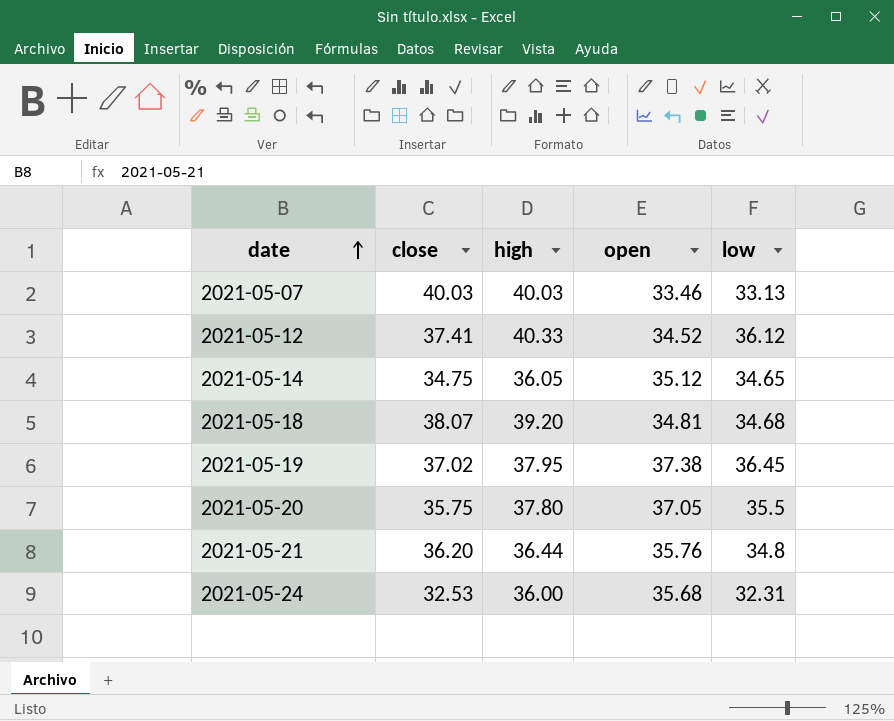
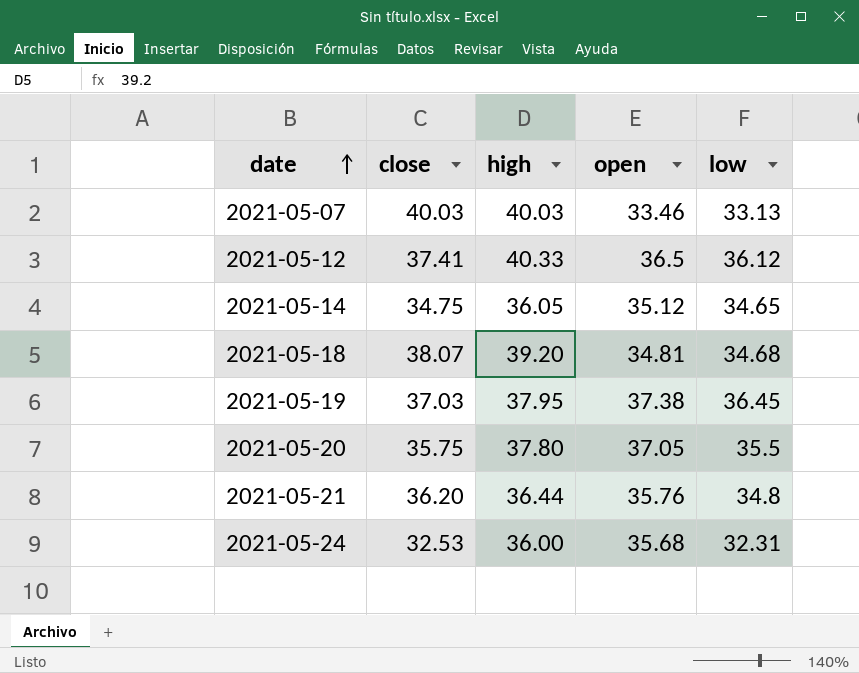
2021-05-12 | open: 34.52 -> 36.5
2021-05-19 | close: 37.02 -> 37.03

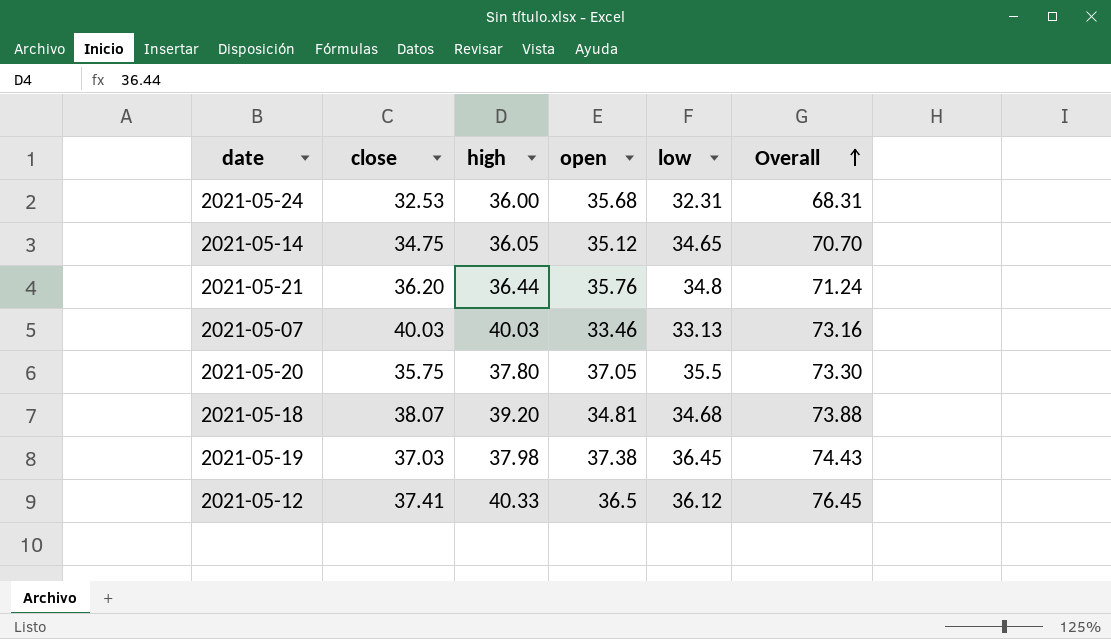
row order: date ascending -> Overall ascending
column Overall | formula: none -> [high] + [low]
2021-05-19 | high: 37.95 -> 37.98

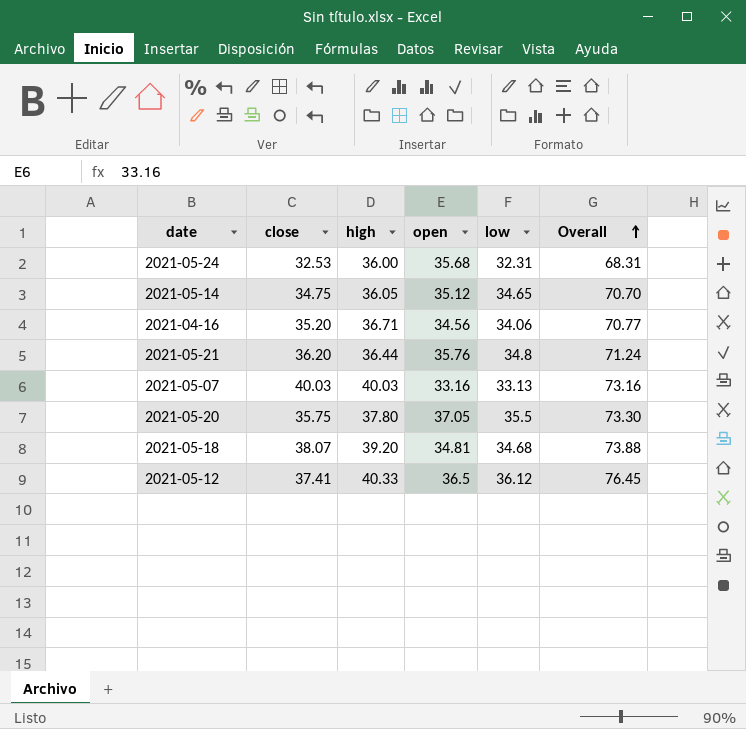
row 2021-05-19: 37.03 | 37.98 | 37.38 | 36.45 | 74.43 -> none
row 2021-04-16: none -> 35.20 | 36.71 | 34.56 | 34.06 | 70.77
2021-05-07 | open: 33.46 -> 33.16

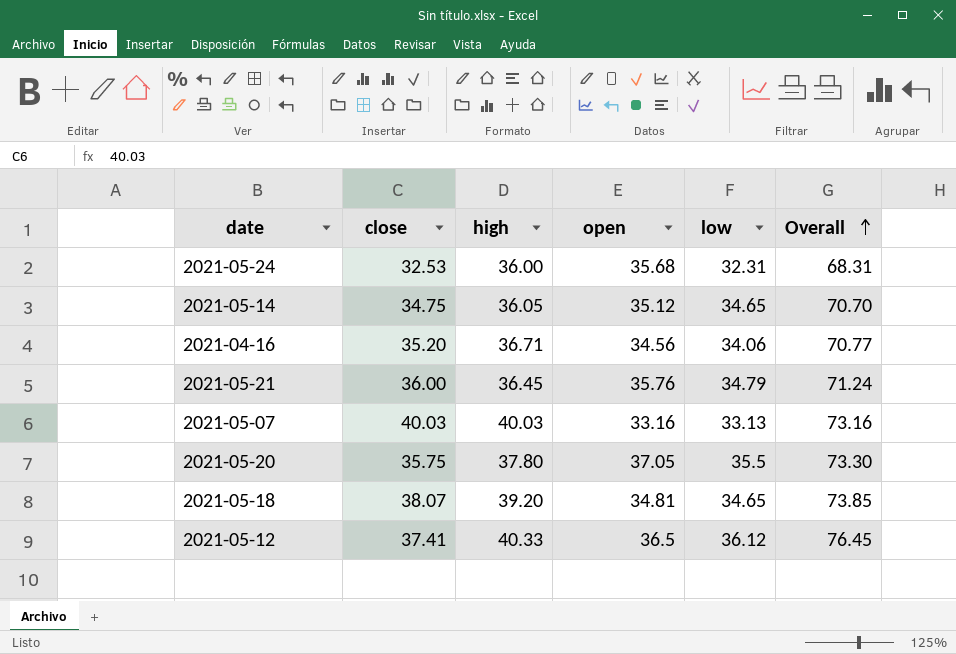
2021-05-21 | close: 36.20 -> 36.00
2021-05-21 | high: 36.44 -> 36.45
2021-05-21 | low: 34.8 -> 34.79
2021-05-18 | low: 34.68 -> 34.65
2021-05-18 | Overall: 73.88 -> 73.85

